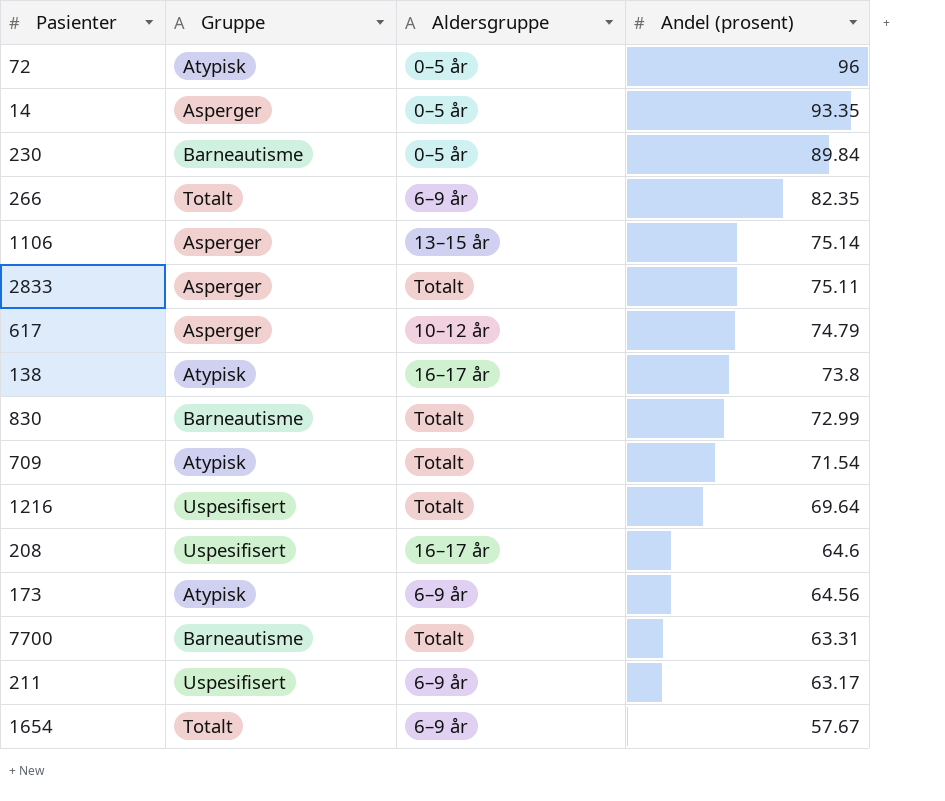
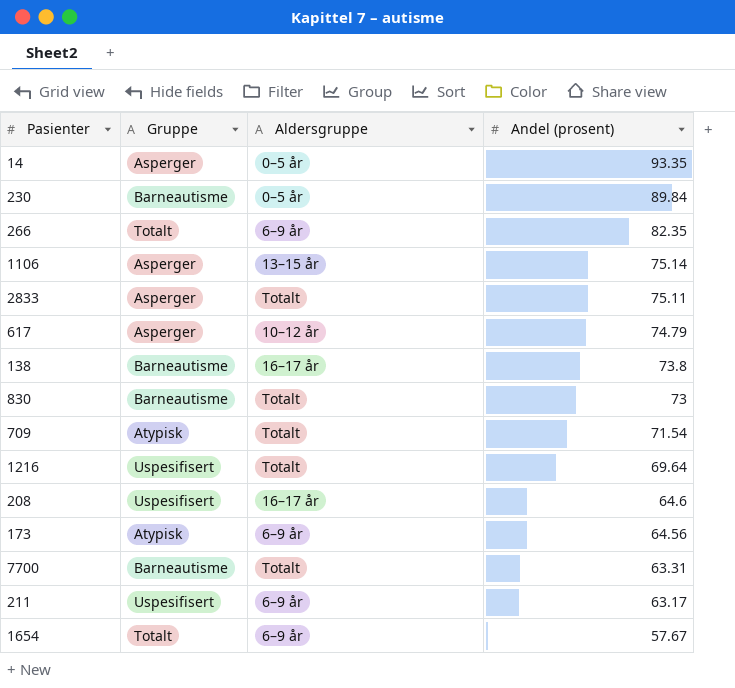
row 72: Atypisk | 0–5 år | 96 -> none
138 | Gruppe: Atypisk -> Barneautisme
830 | Andel (prosent): 72.99 -> 73

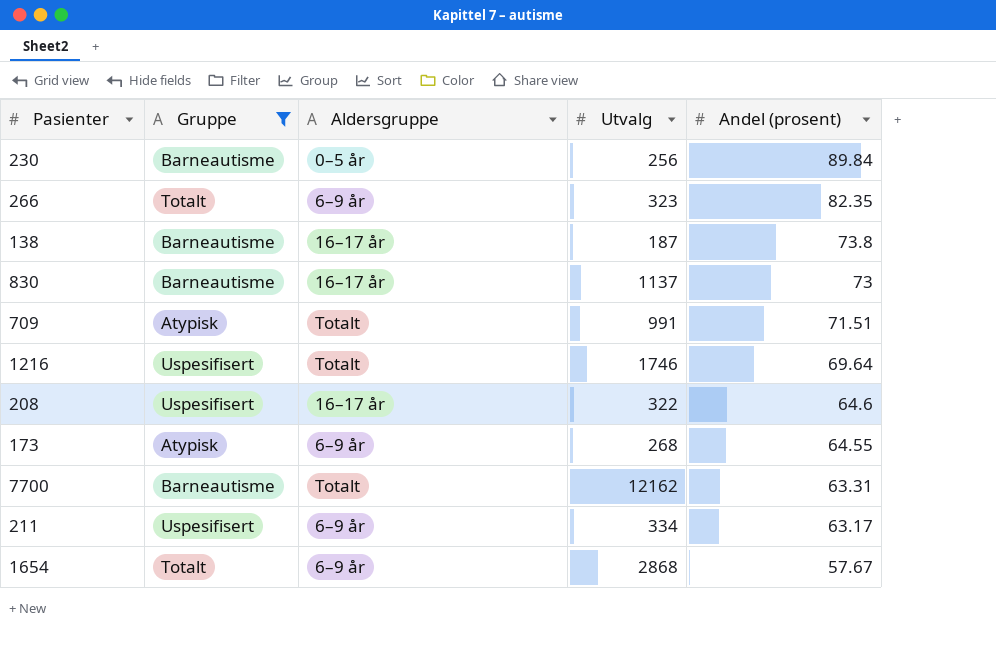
filter: none -> Gruppe != Asperger
column Utvalg | position: none -> 4
830 | Aldersgruppe: Totalt -> 16–17 år
709 | Andel (prosent): 71.54 -> 71.51
173 | Andel (prosent): 64.56 -> 64.55

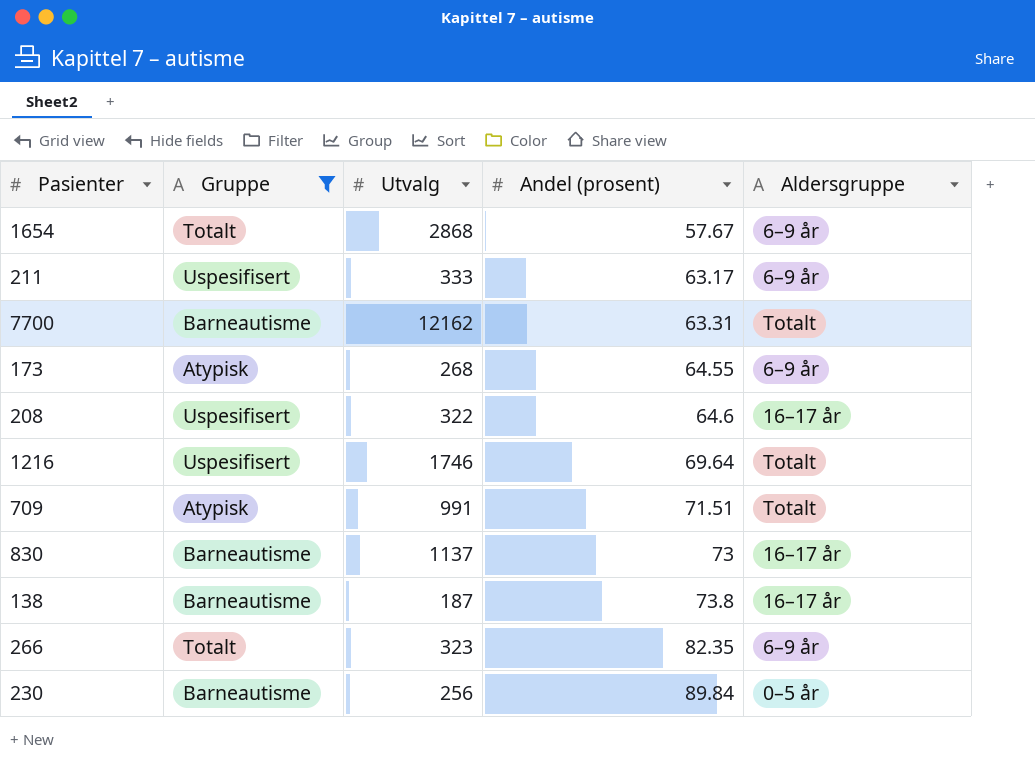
row order: Andel (prosent) descending -> Andel (prosent) ascending
column Aldersgruppe | position: 3 -> 5
211 | Utvalg: 334 -> 333

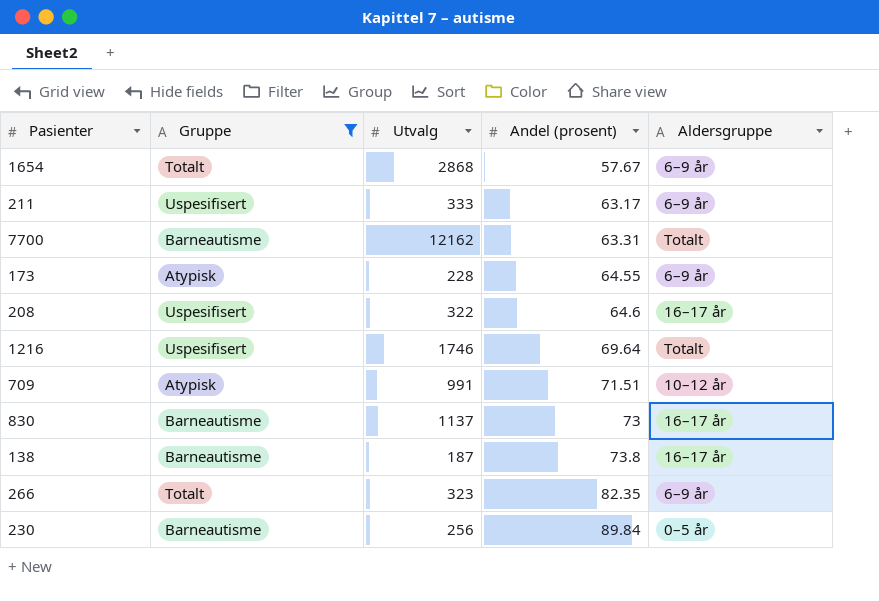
173 | Utvalg: 268 -> 228
709 | Aldersgruppe: Totalt -> 10–12 år

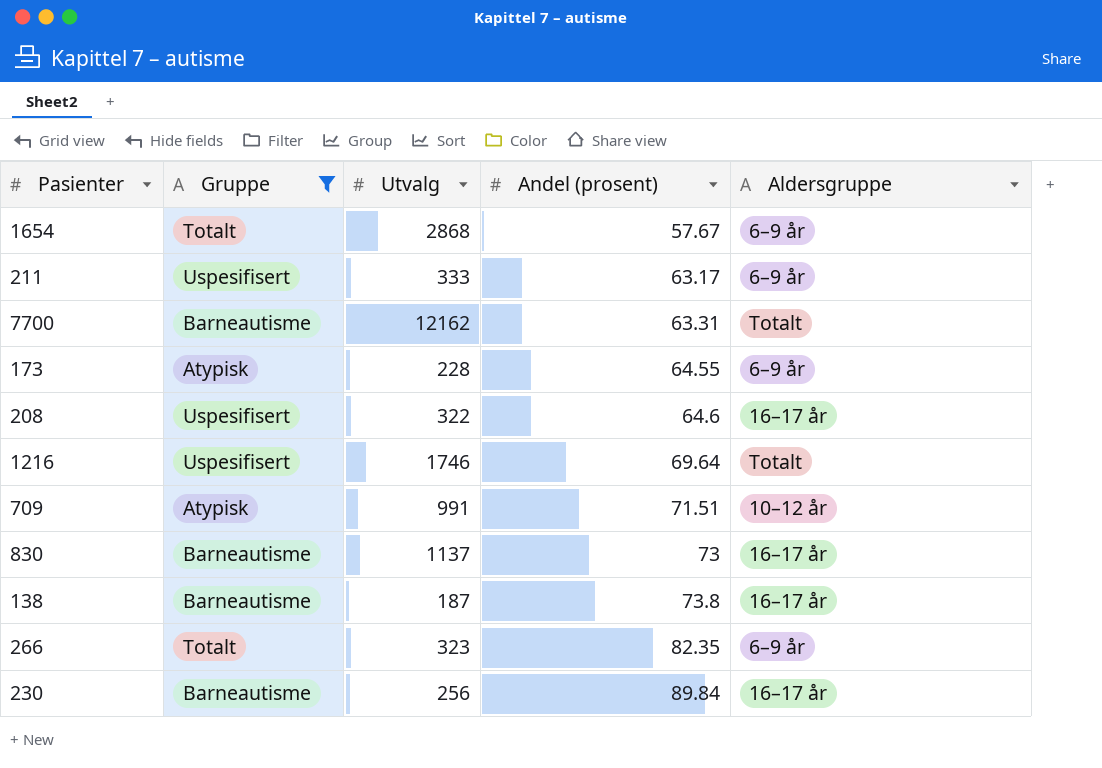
230 | Aldersgruppe: 0–5 år -> 16–17 år

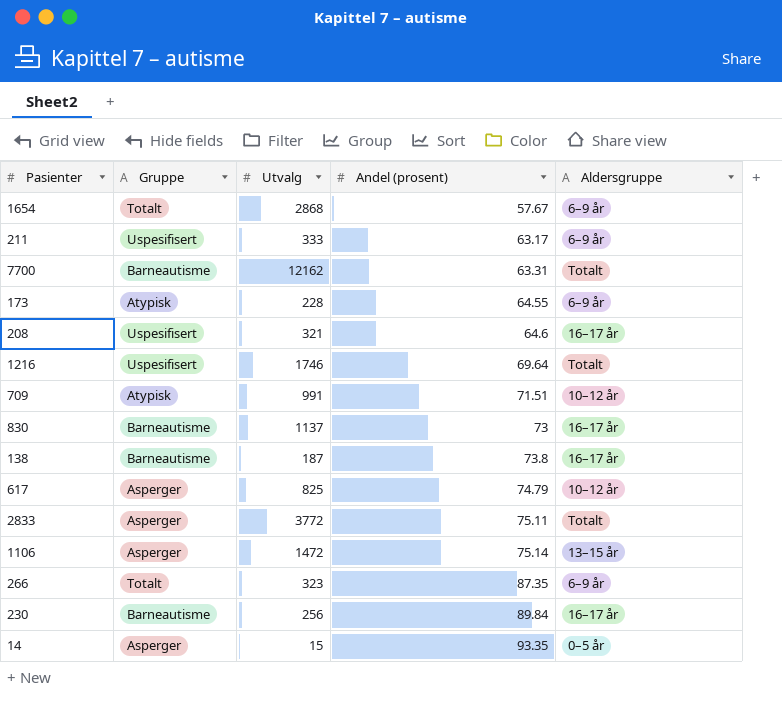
filter: Gruppe != Asperger -> none
208 | Utvalg: 322 -> 321
266 | Andel (prosent): 82.35 -> 87.35

